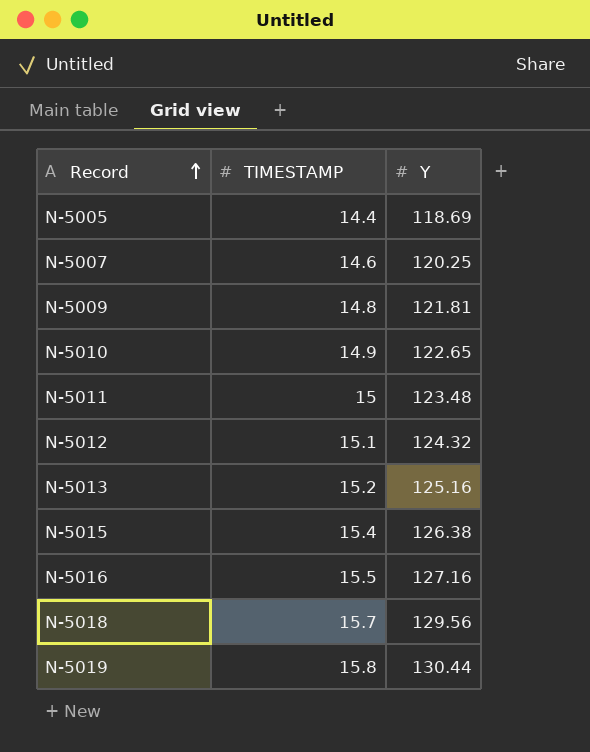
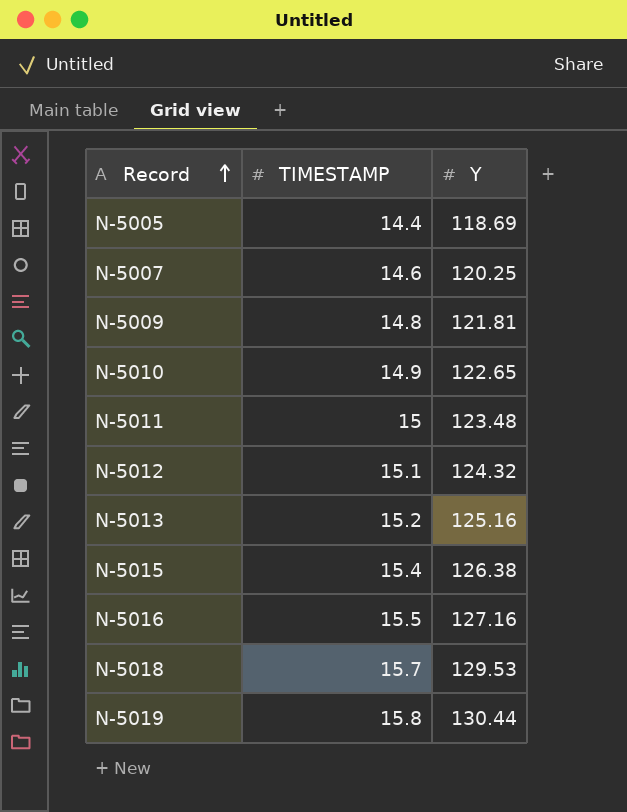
N-5018 | Y: 129.56 -> 129.53

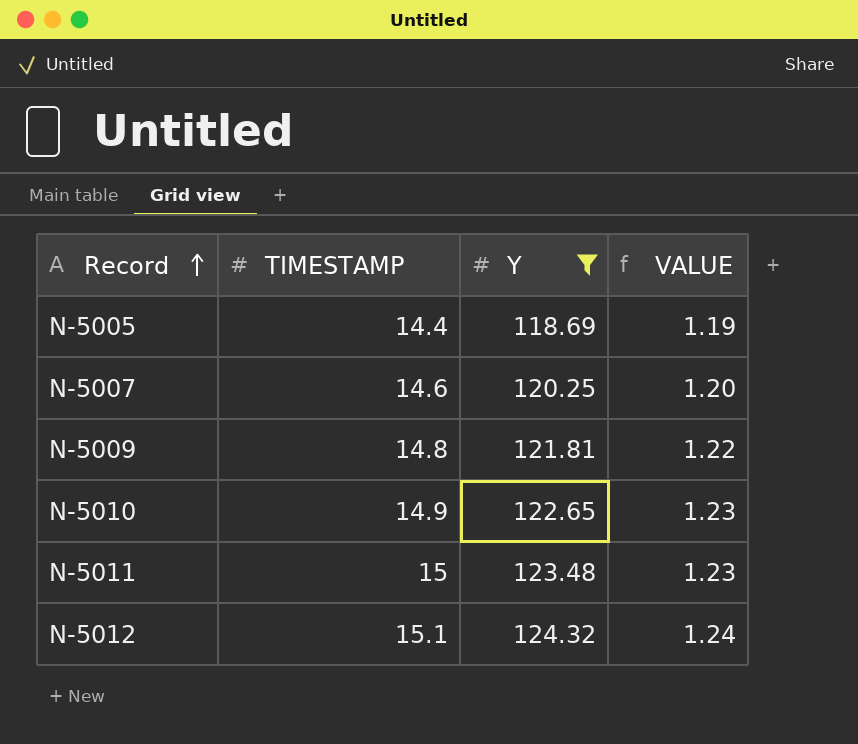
filter: none -> Y <= 124.32
column VALUE | formula: none -> [Y] * 0.01

